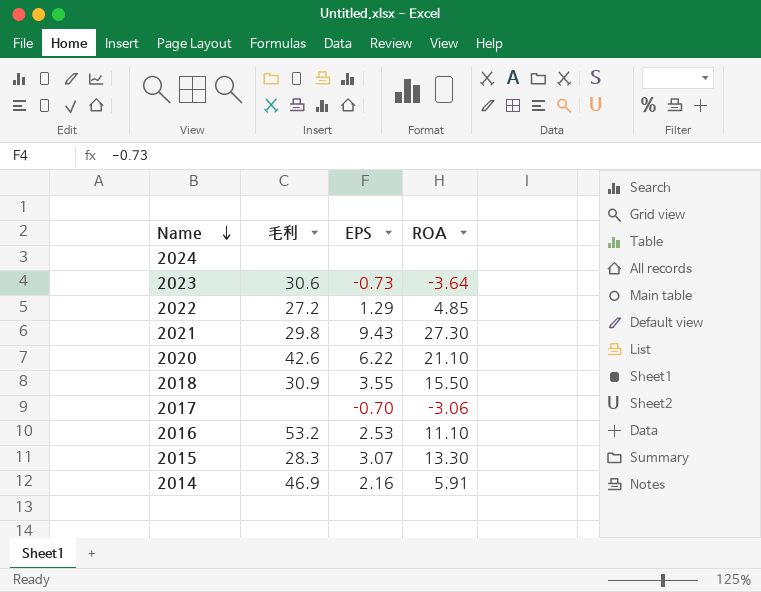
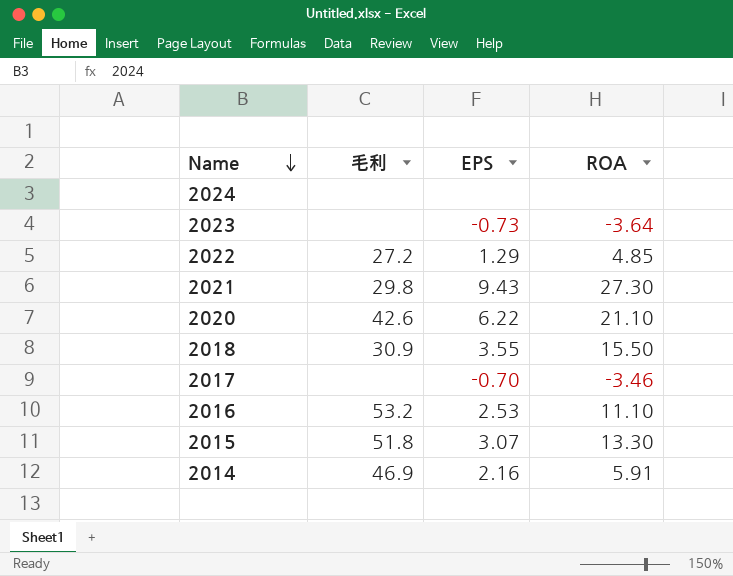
2023 | 毛利: 30.6 -> none
2017 | ROA: -3.06 -> -3.46
2015 | 毛利: 28.3 -> 51.8

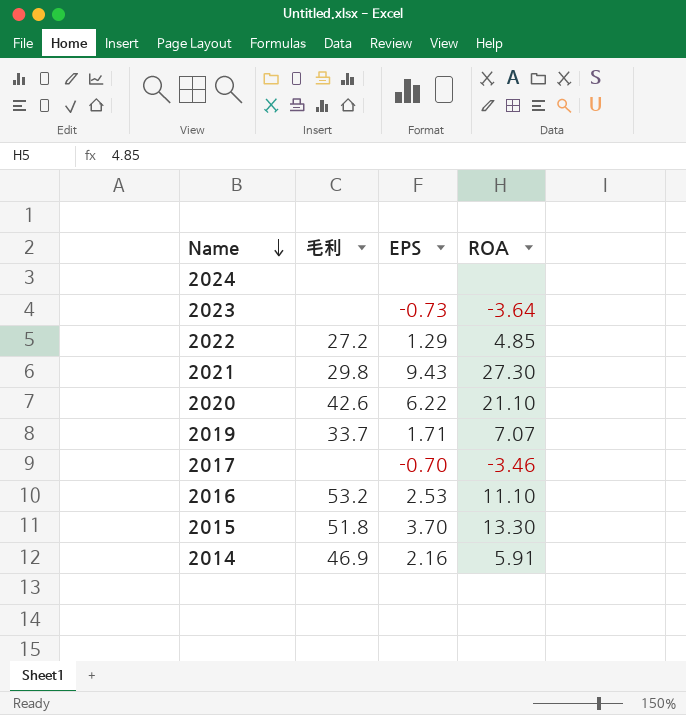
row 2018: 30.9 | 3.55 | 15.50 -> none
row 2019: none -> 33.7 | 1.71 | 7.07
2015 | EPS: 3.07 -> 3.70

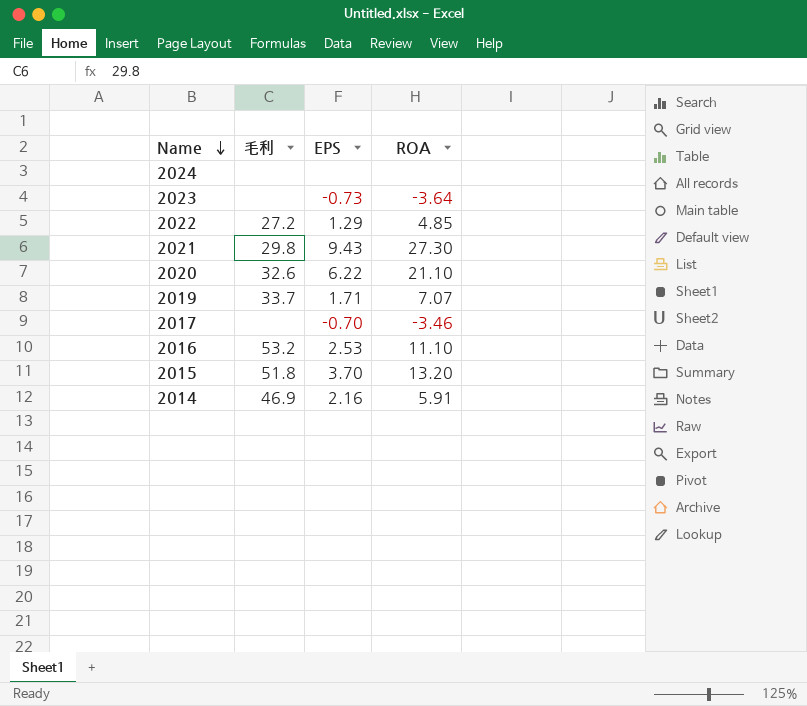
2020 | 毛利: 42.6 -> 32.6
2015 | ROA: 13.30 -> 13.20

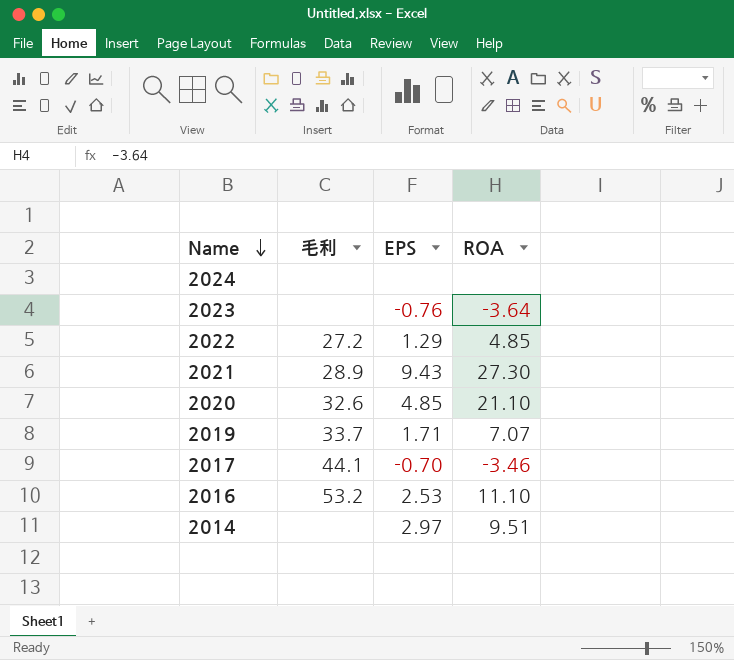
row 2015: 51.8 | 3.70 | 13.20 -> none
2023 | EPS: -0.73 -> -0.76
2021 | 毛利: 29.8 -> 28.9
2020 | EPS: 6.22 -> 4.85
2017 | 毛利: none -> 44.1
2014 | 毛利: 46.9 -> none
2014 | EPS: 2.16 -> 2.97
2014 | ROA: 5.91 -> 9.51

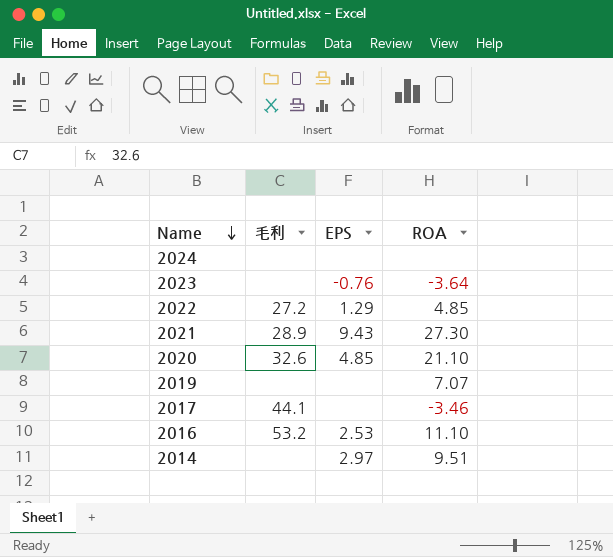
2019 | 毛利: 33.7 -> none
2019 | EPS: 1.71 -> none
2017 | EPS: -0.70 -> none

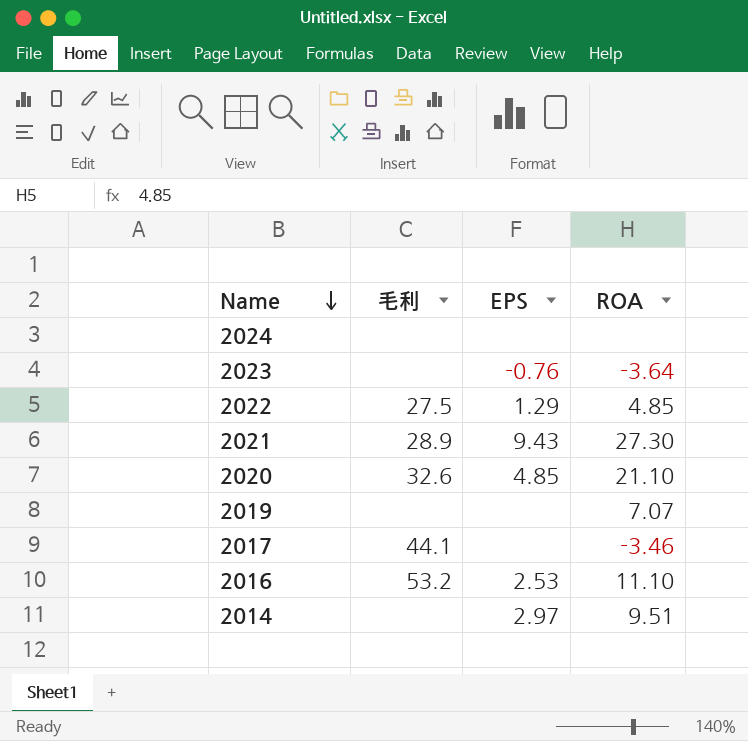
2022 | 毛利: 27.2 -> 27.5

